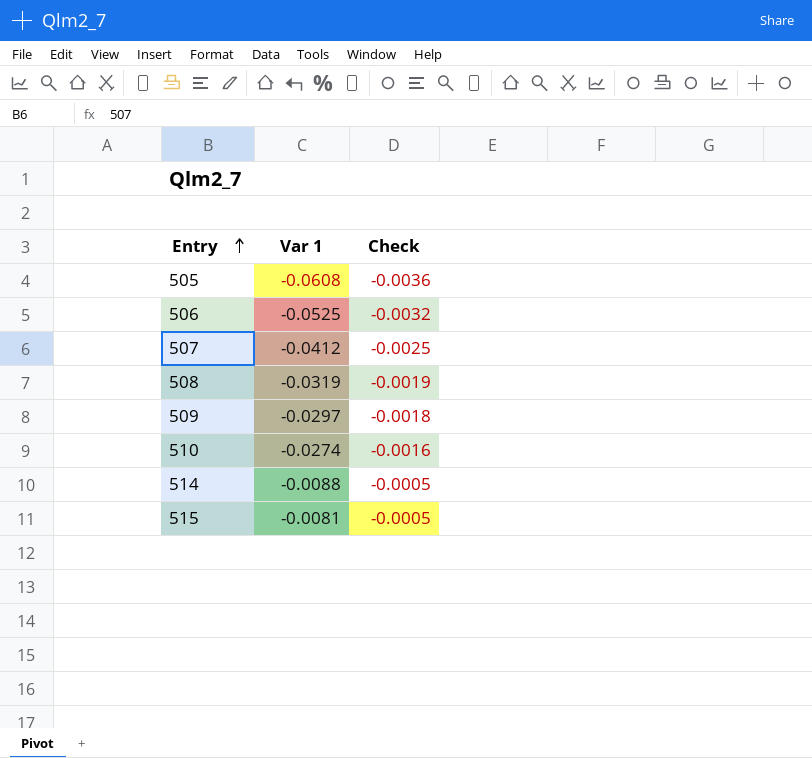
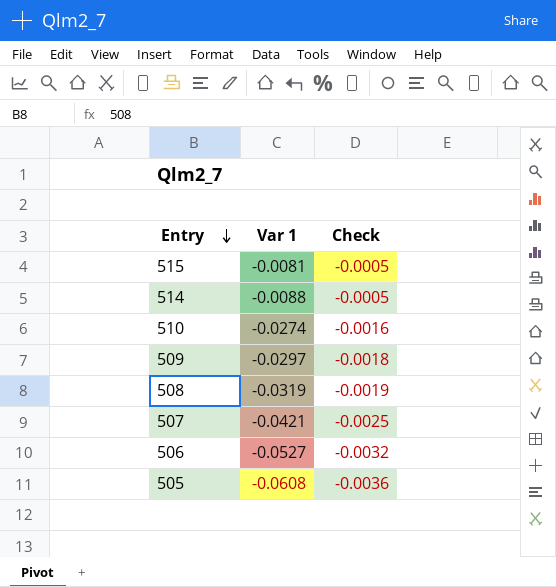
row order: Entry ascending -> Entry descending
507 | Var 1: -0.0412 -> -0.0421
506 | Var 1: -0.0525 -> -0.0527

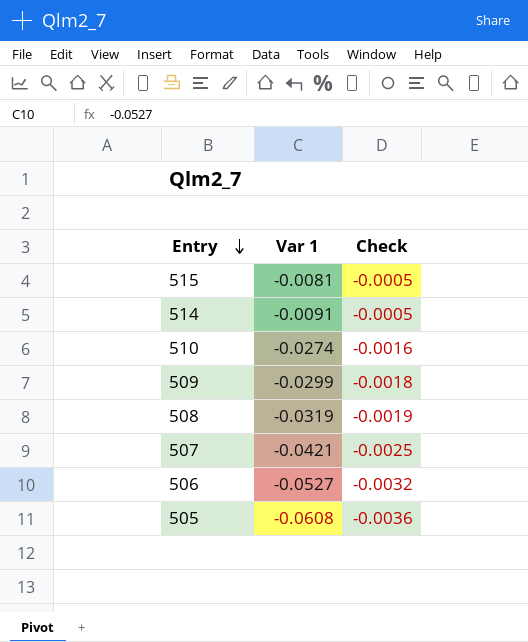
514 | Var 1: -0.0088 -> -0.0091
509 | Var 1: -0.0297 -> -0.0299

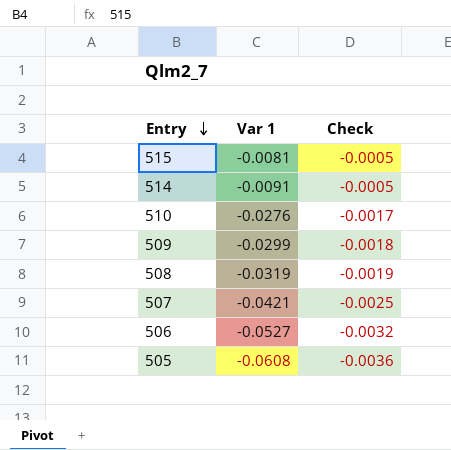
510 | Var 1: -0.0274 -> -0.0276
510 | Check: -0.0016 -> -0.0017

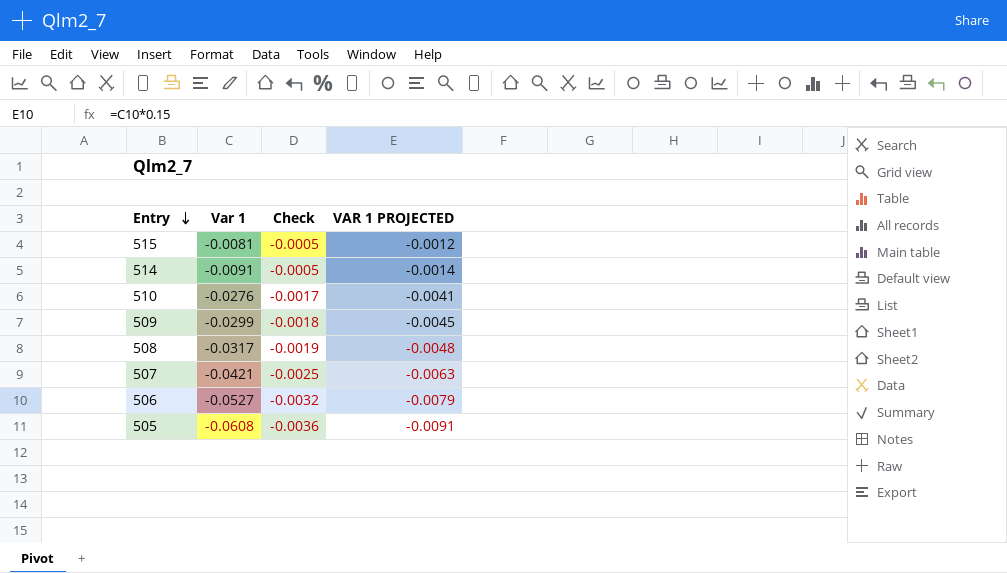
column VAR 1 PROJECTED | formula: none -> [Var 1] * 0.15
508 | Var 1: -0.0319 -> -0.0317

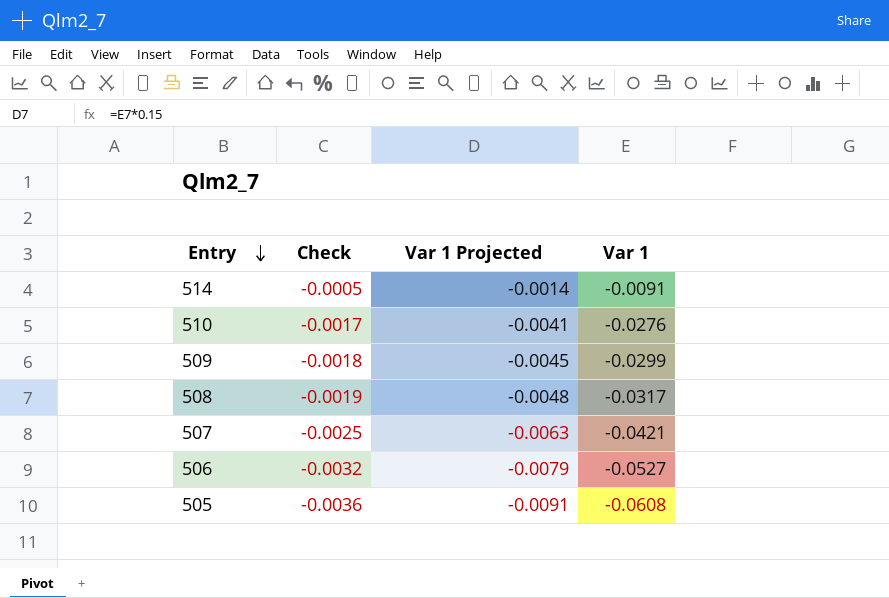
column name: VAR 1 PROJECTED -> Var 1 Projected
column Var 1 | position: 2 -> 4
row 515: -0.0081 | -0.0005 | -0.0012 -> none

